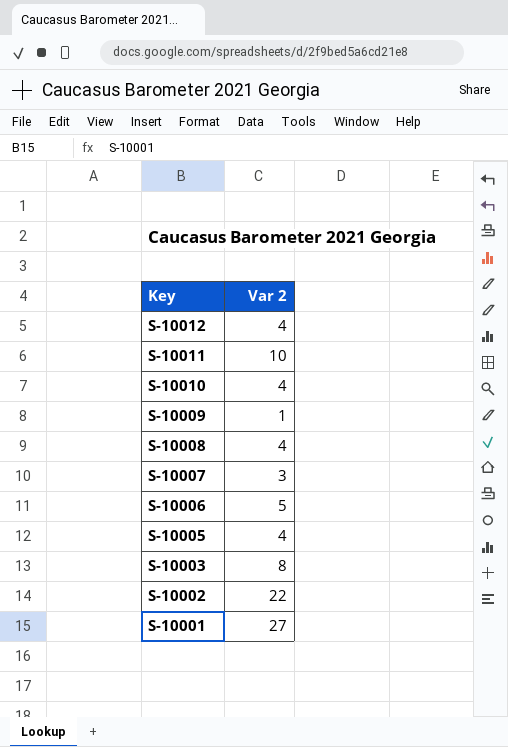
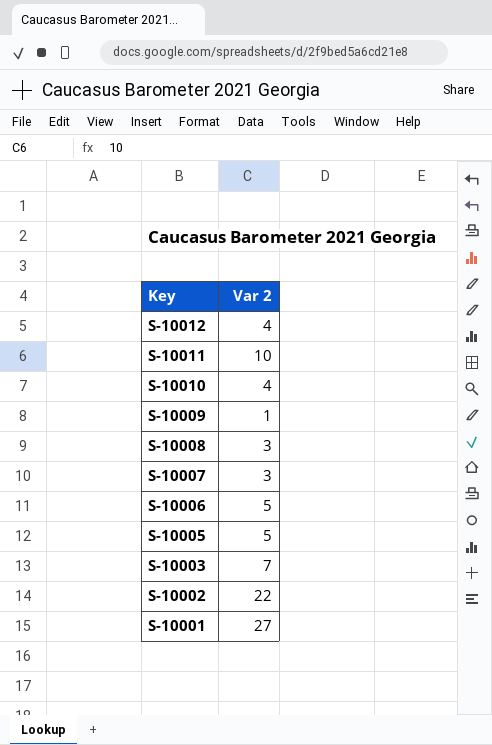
S-10008 | Var 2: 4 -> 3
S-10005 | Var 2: 4 -> 5
S-10003 | Var 2: 8 -> 7

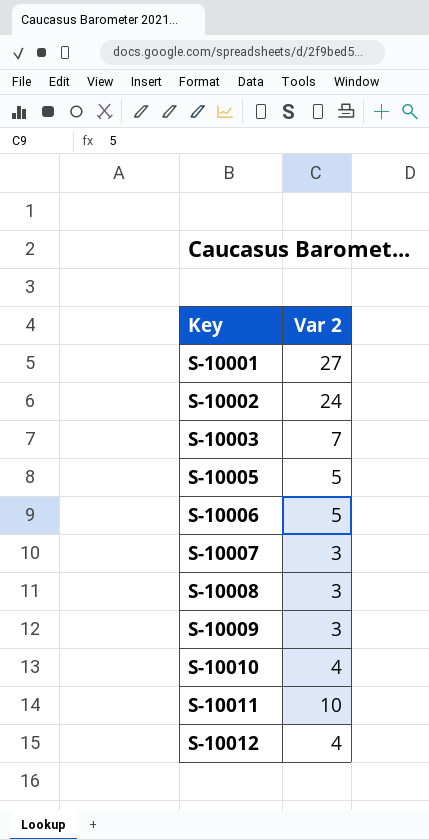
row order: Key descending -> Key ascending
S-10002 | Var 2: 22 -> 24
S-10009 | Var 2: 1 -> 3

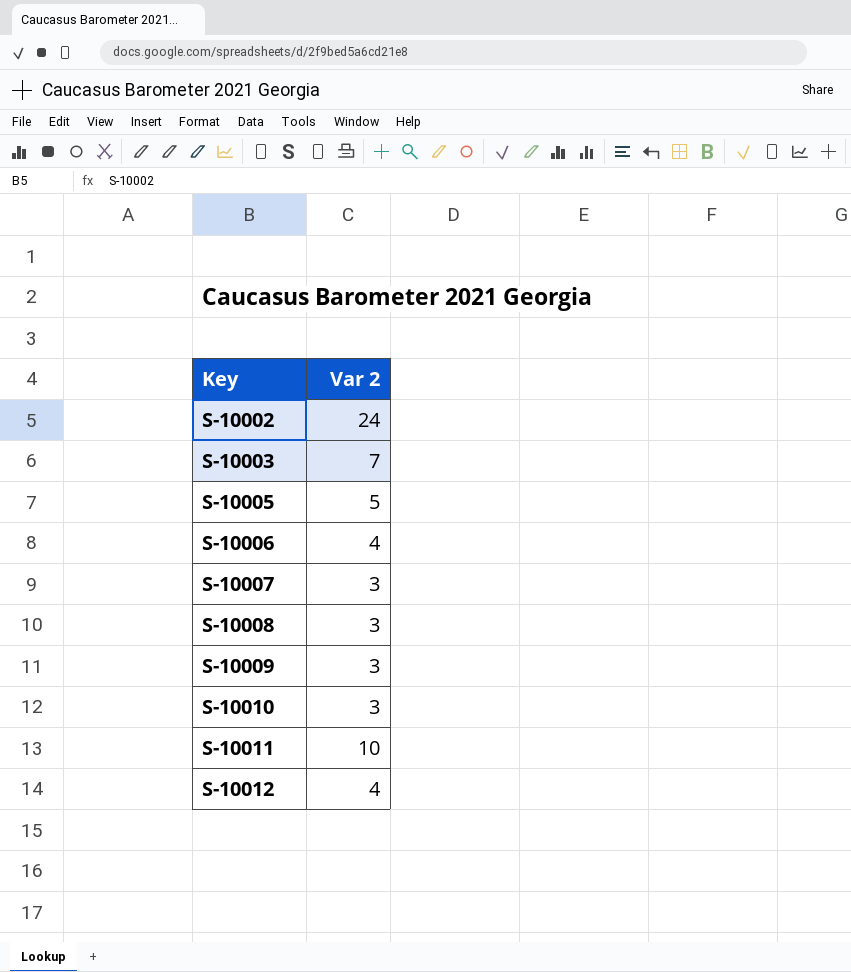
row S-10001: 27 -> none
S-10006 | Var 2: 5 -> 4
S-10010 | Var 2: 4 -> 3

